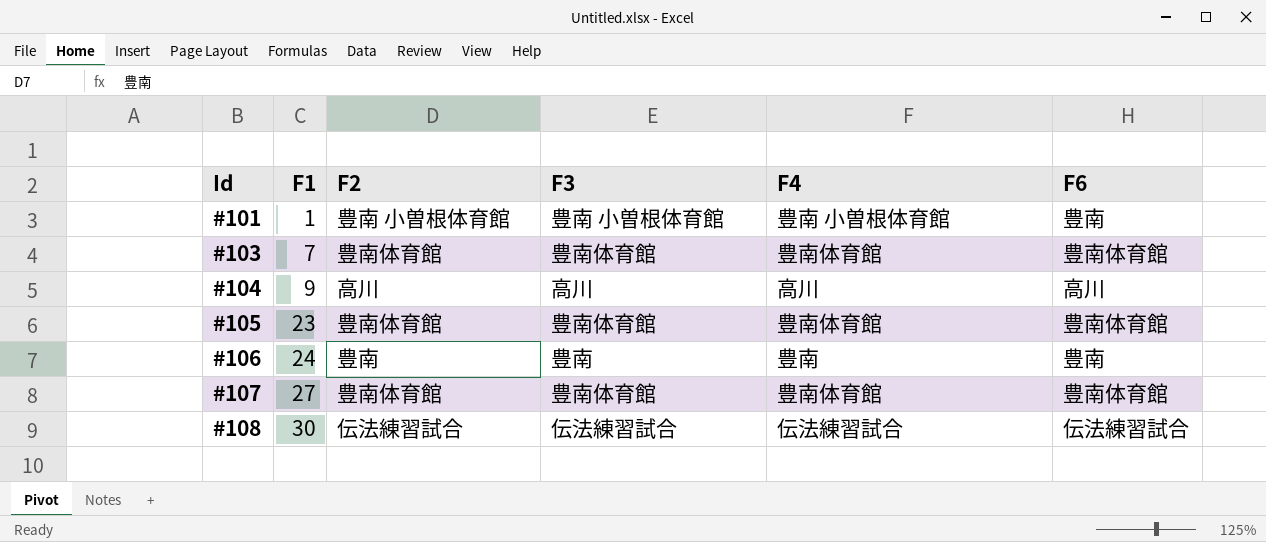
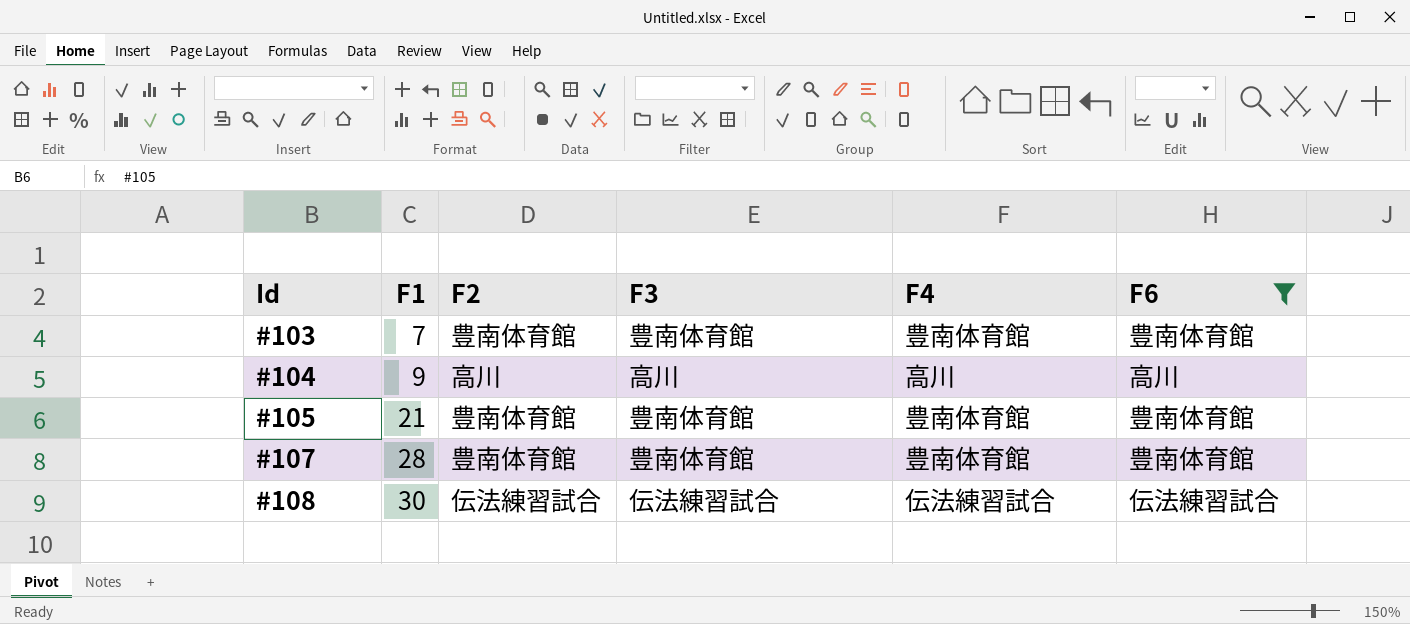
filter: none -> F6 != 豊南
#105 | F1: 23 -> 21
#107 | F1: 27 -> 28

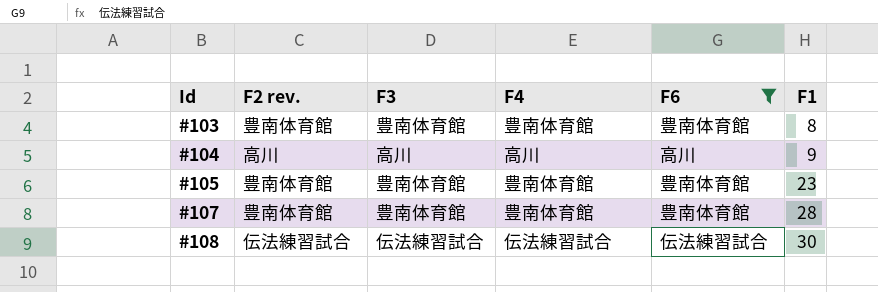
column name: F2 -> F2 rev.
column F1 | position: 2 -> 6
#103 | F1: 7 -> 8
#105 | F1: 21 -> 23

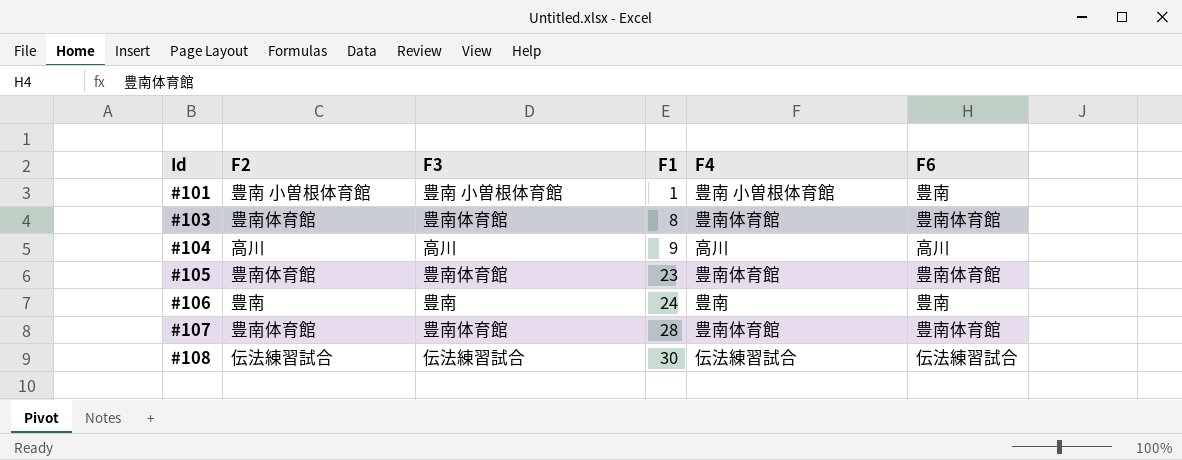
filter: F6 != 豊南 -> none
column name: F2 rev. -> F2
column F1 | position: 6 -> 4

